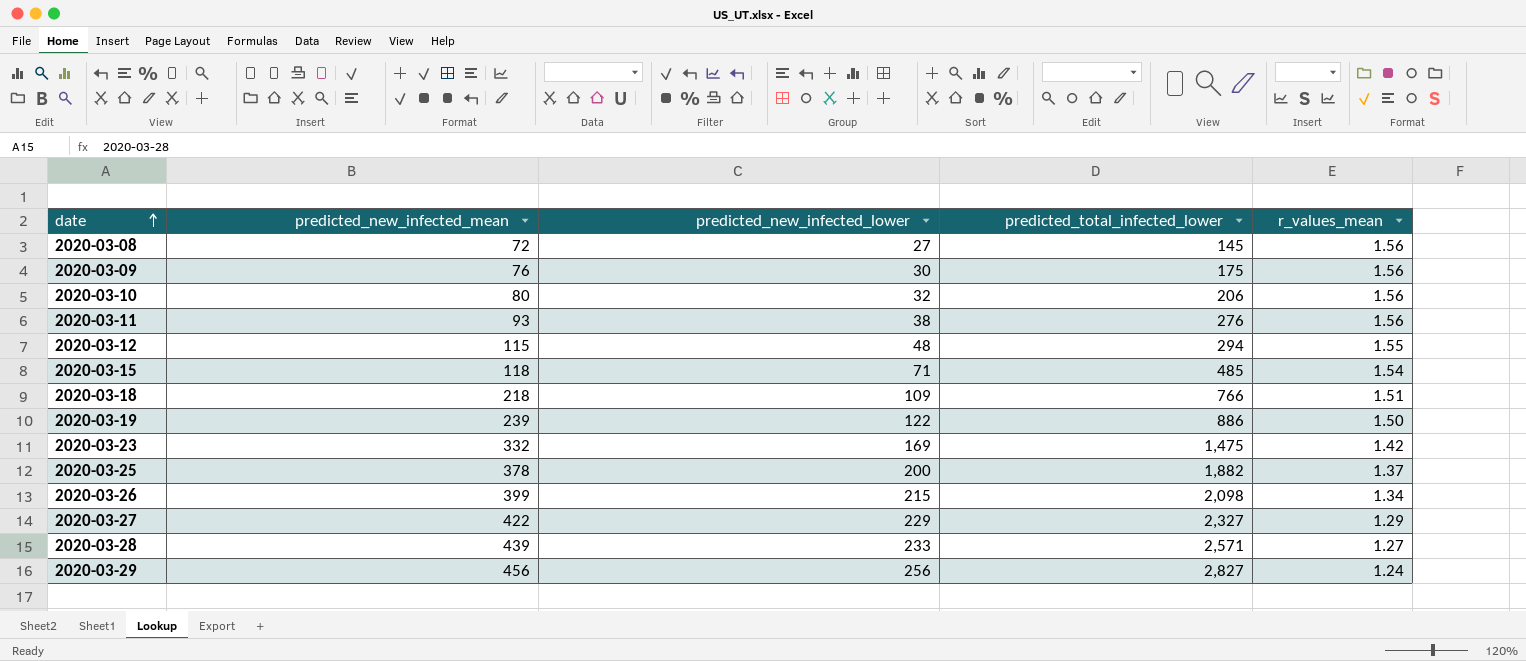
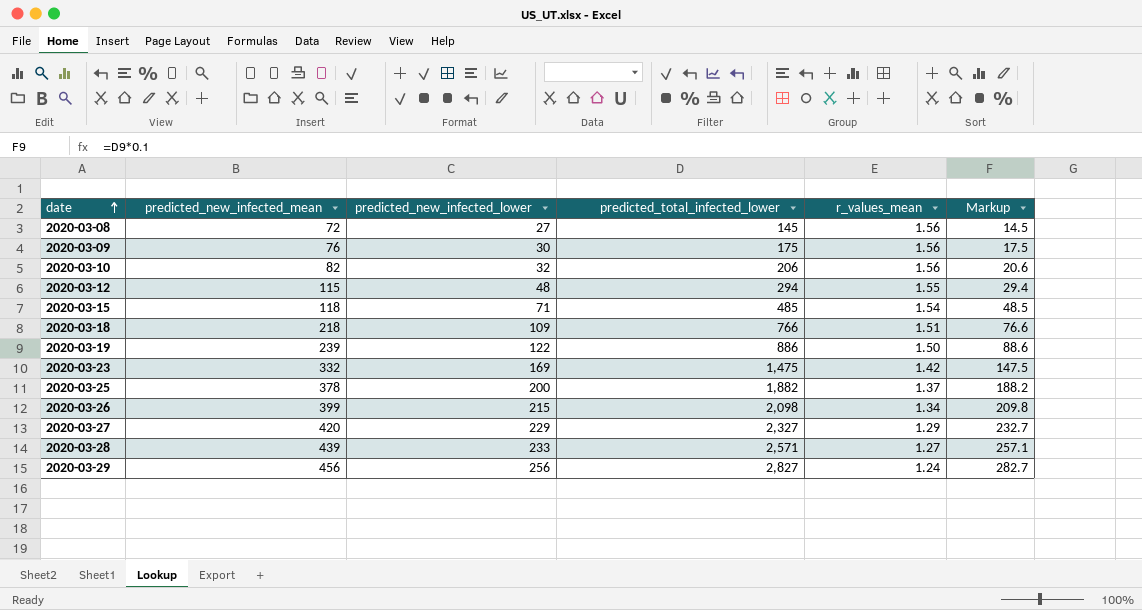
column Markup | formula: none -> [predicted_total_infected_lower] * 0.1
row 2020-03-11: 93 | 38 | 276 | 1.56 -> none
2020-03-10 | predicted_new_infected_mean: 80 -> 82
2020-03-27 | predicted_new_infected_mean: 422 -> 420

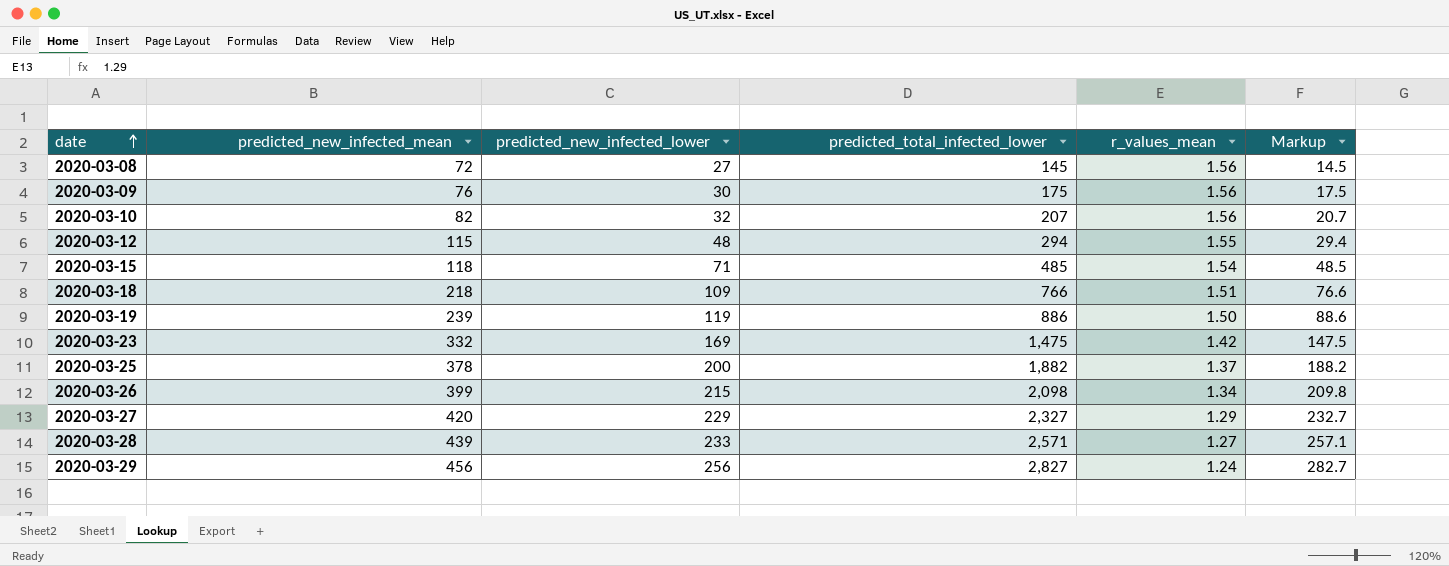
2020-03-10 | predicted_total_infected_lower: 206 -> 207
2020-03-10 | Markup: 20.6 -> 20.7
2020-03-19 | predicted_new_infected_lower: 122 -> 119

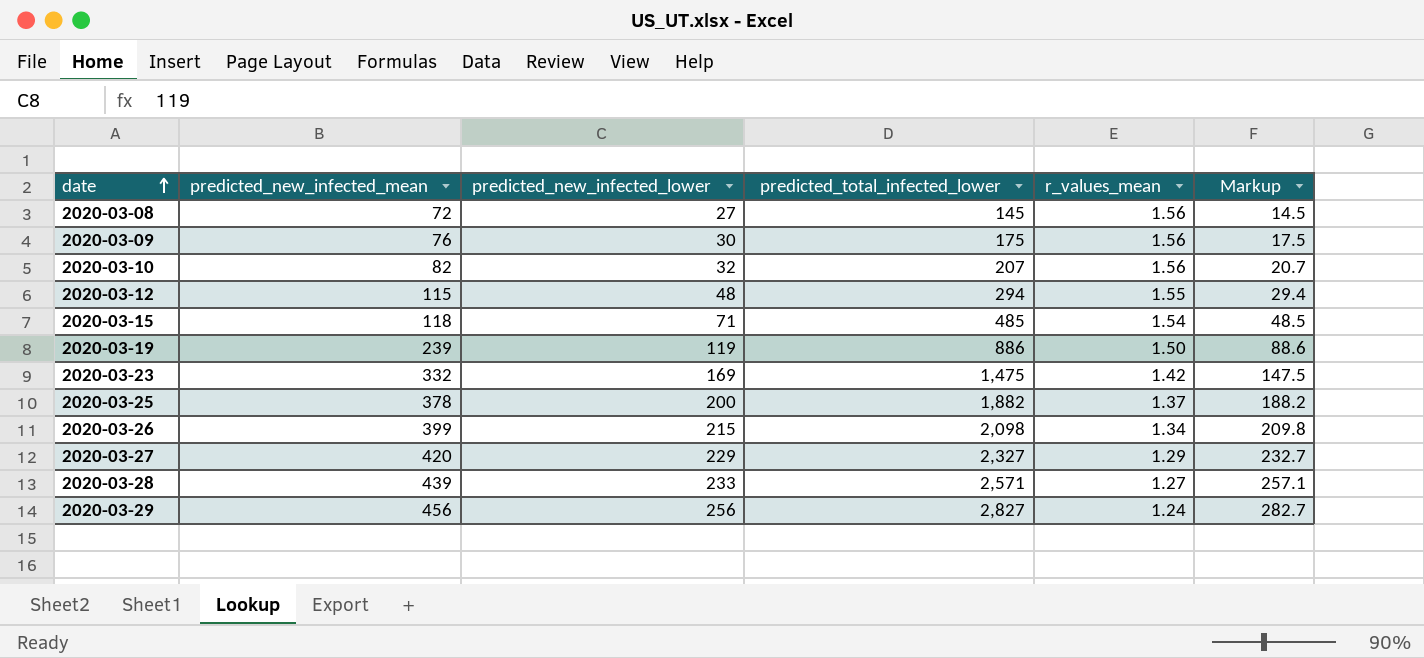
row 2020-03-18: 218 | 109 | 766 | 1.51 | 76.6 -> none

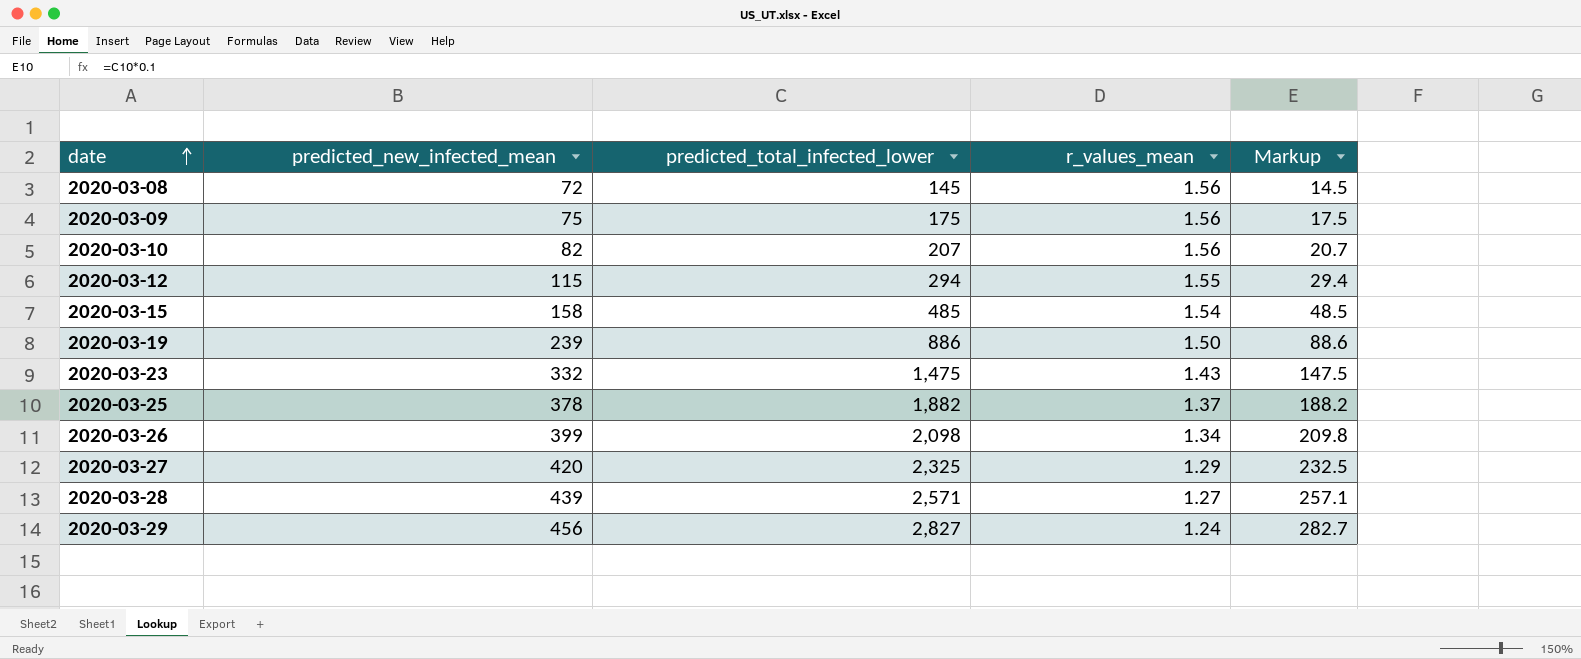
column predicted_new_infected_lower | position: 3 -> none
2020-03-09 | predicted_new_infected_mean: 76 -> 75
2020-03-15 | predicted_new_infected_mean: 118 -> 158
2020-03-23 | r_values_mean: 1.42 -> 1.43
2020-03-27 | predicted_total_infected_lower: 2,327 -> 2,325
2020-03-27 | Markup: 232.7 -> 232.5

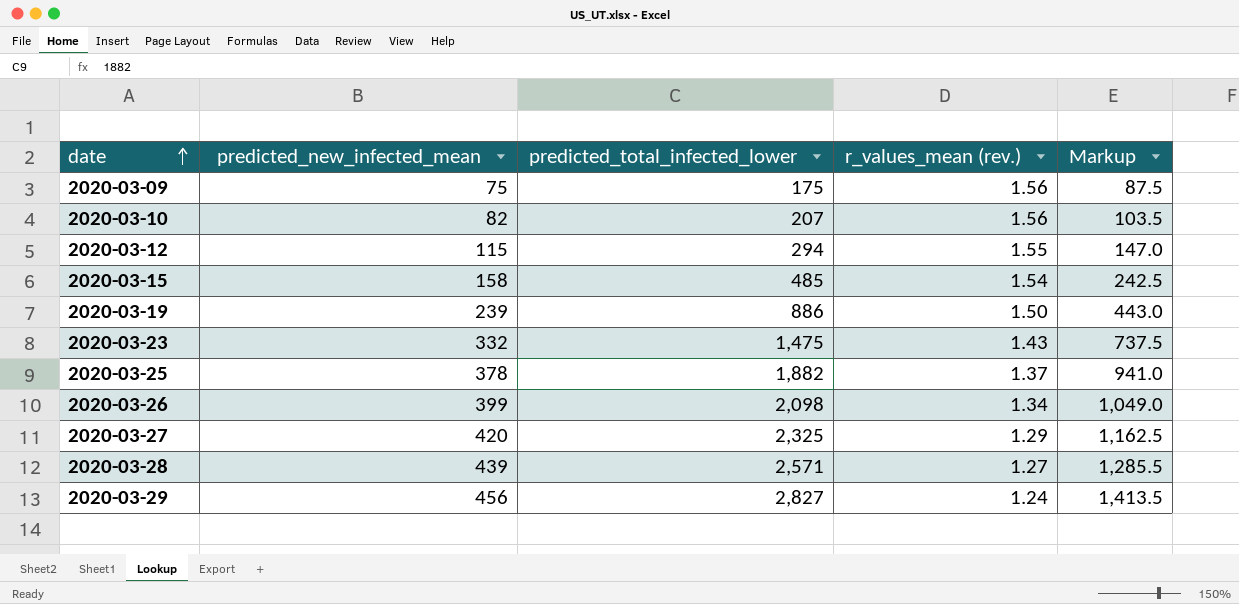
column name: r_values_mean -> r_values_mean (rev.)
column Markup | formula: [predicted_total_infected_lower] * 0.1 -> [predicted_total_infected_lower] * 0.5
row 2020-03-08: 72 | 145 | 1.56 | 14.5 -> none

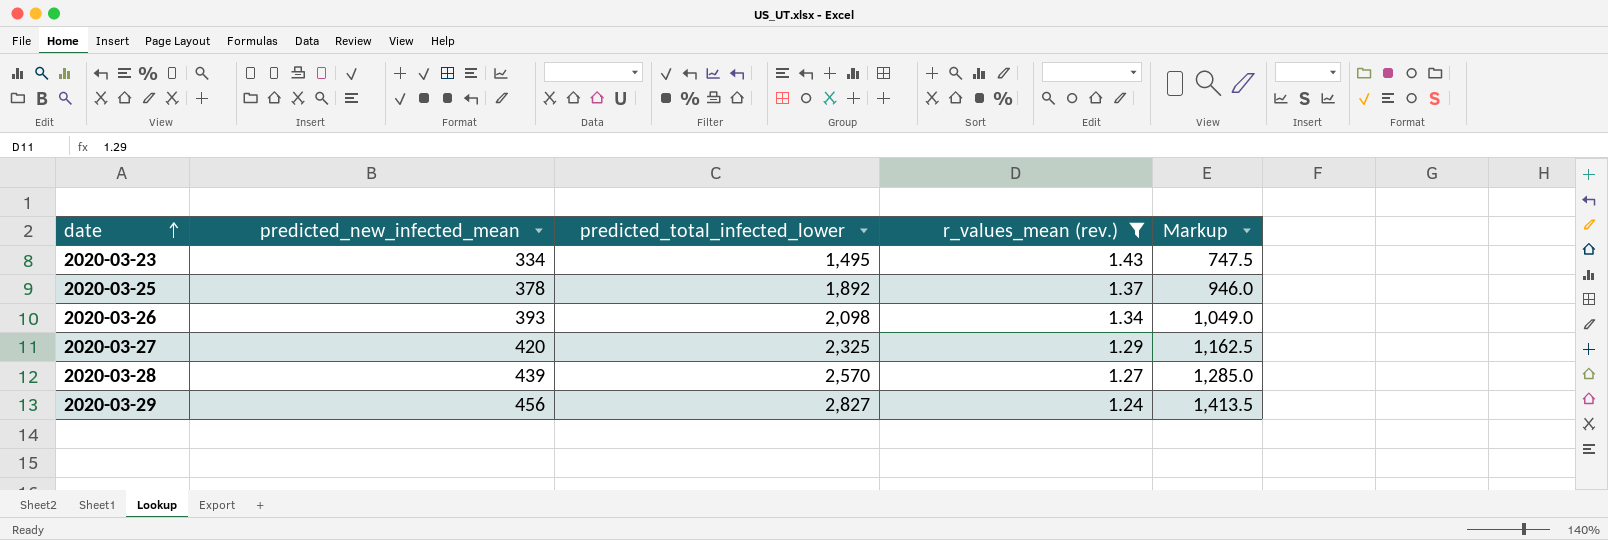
filter: none -> r_values_mean (rev.) <= 1.43
2020-03-23 | predicted_new_infected_mean: 332 -> 334
2020-03-23 | predicted_total_infected_lower: 1,475 -> 1,495
2020-03-23 | Markup: 737.5 -> 747.5
2020-03-25 | predicted_total_infected_lower: 1,882 -> 1,892
2020-03-25 | Markup: 941.0 -> 946.0
2020-03-26 | predicted_new_infected_mean: 399 -> 393
2020-03-28 | predicted_total_infected_lower: 2,571 -> 2,570
2020-03-28 | Markup: 1,285.5 -> 1,285.0

